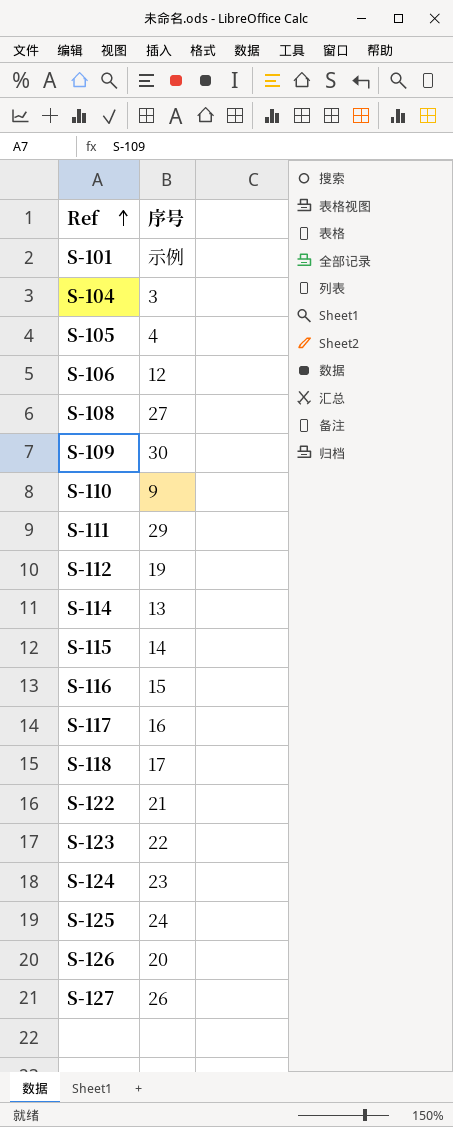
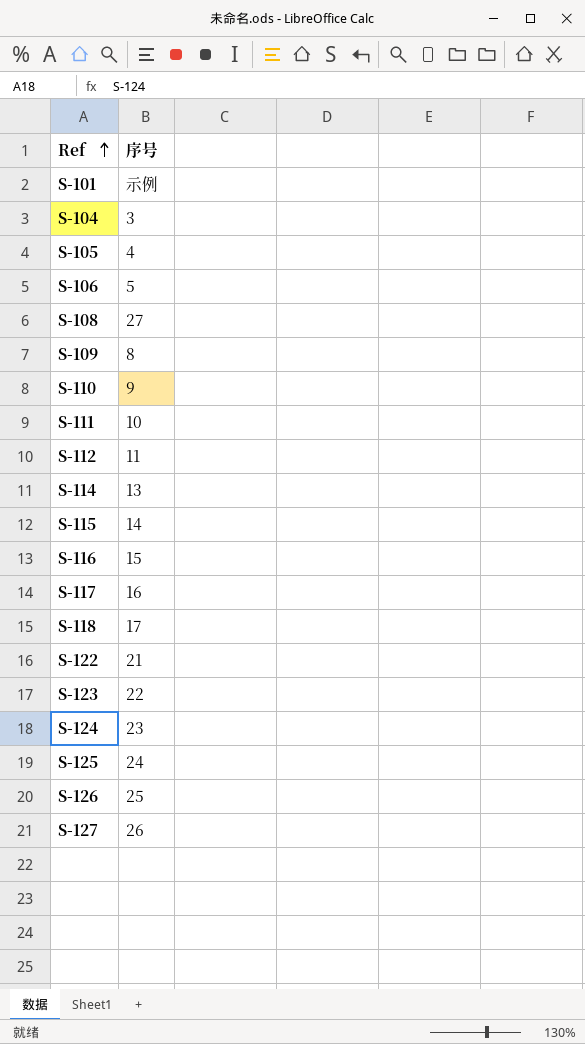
S-106 | 序号: 12 -> 5
S-109 | 序号: 30 -> 8
S-111 | 序号: 29 -> 10
S-112 | 序号: 19 -> 11
S-126 | 序号: 20 -> 25

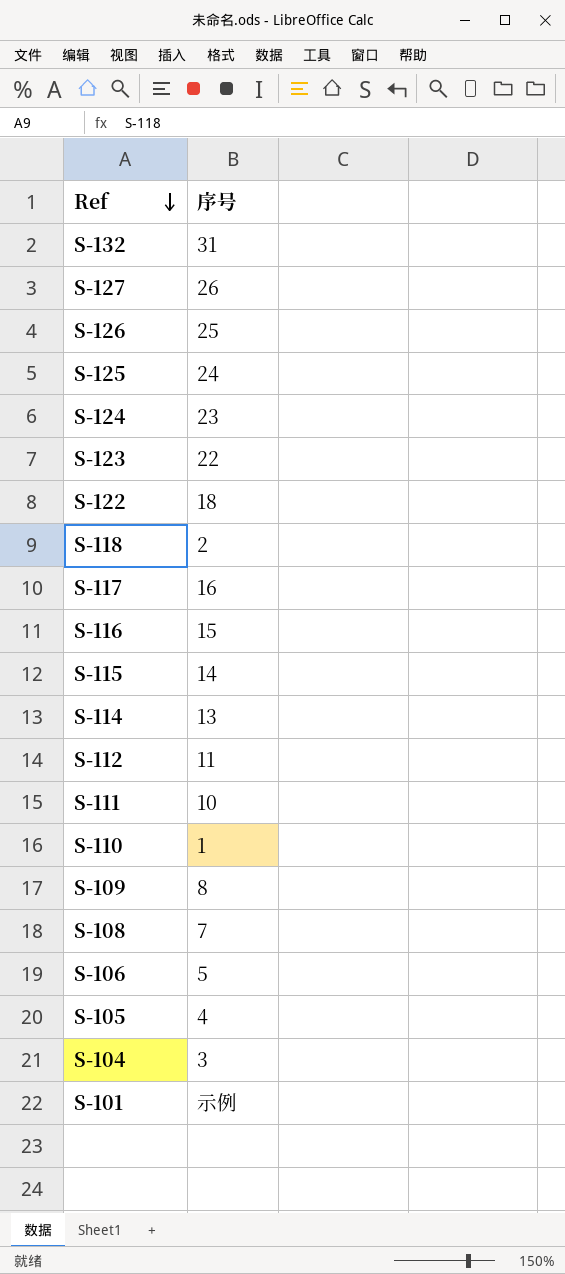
row order: Ref ascending -> Ref descending
row S-132: none -> 31
S-122 | 序号: 21 -> 18
S-118 | 序号: 17 -> 2
S-110 | 序号: 9 -> 1
S-108 | 序号: 27 -> 7

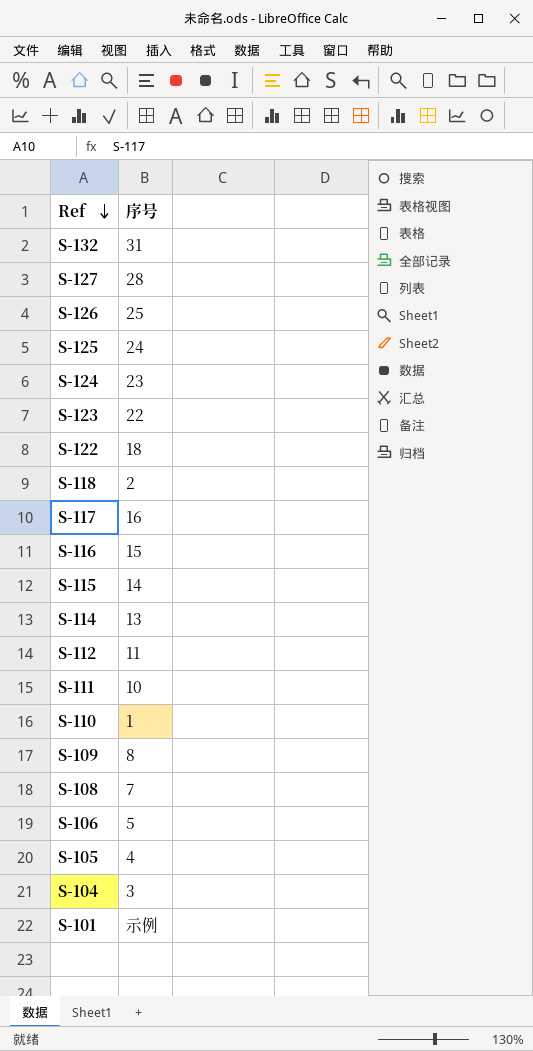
S-127 | 序号: 26 -> 28

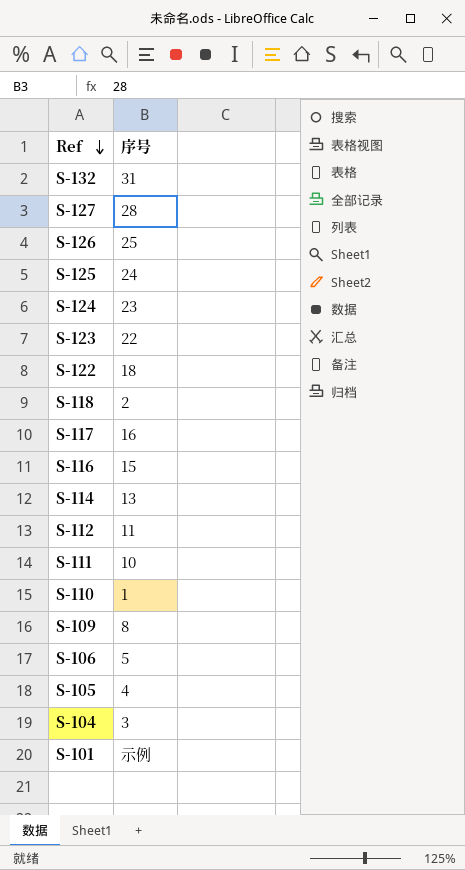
row S-115: 14 -> none
row S-108: 7 -> none

